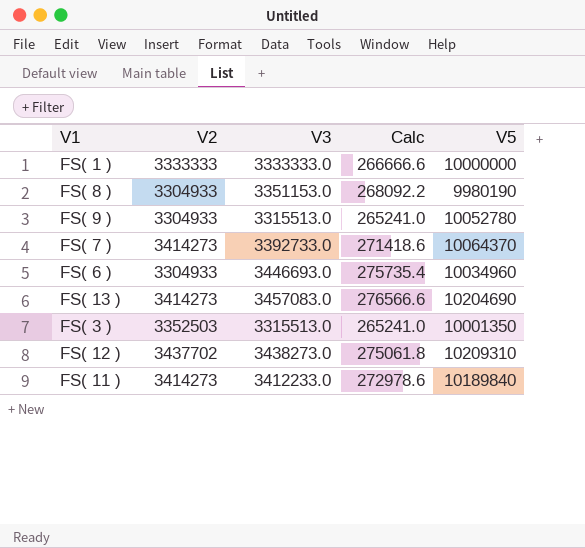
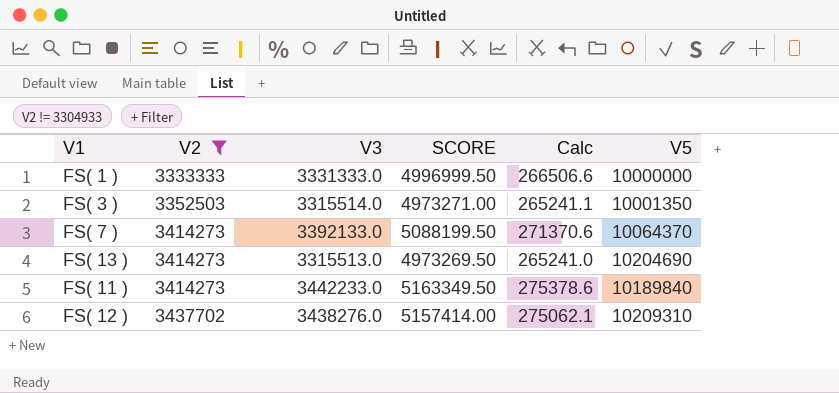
filter: none -> V2 != 3304933
row order: none -> V2 ascending
column SCORE | formula: none -> [V3] * 1.5
FS( 1 ) | V3: 3333333.0 -> 3331333.0
FS( 1 ) | Calc: 266666.6 -> 266506.6
FS( 3 ) | V3: 3315513.0 -> 3315514.0
FS( 3 ) | Calc: 265241.0 -> 265241.1
FS( 7 ) | V3: 3392733.0 -> 3392133.0
FS( 7 ) | Calc: 271418.6 -> 271370.6
FS( 13 ) | V3: 3457083.0 -> 3315513.0
FS( 13 ) | Calc: 276566.6 -> 265241.0
FS( 11 ) | V3: 3412233.0 -> 3442233.0
FS( 11 ) | Calc: 272978.6 -> 275378.6
FS( 12 ) | V3: 3438273.0 -> 3438276.0
FS( 12 ) | Calc: 275061.8 -> 275062.1

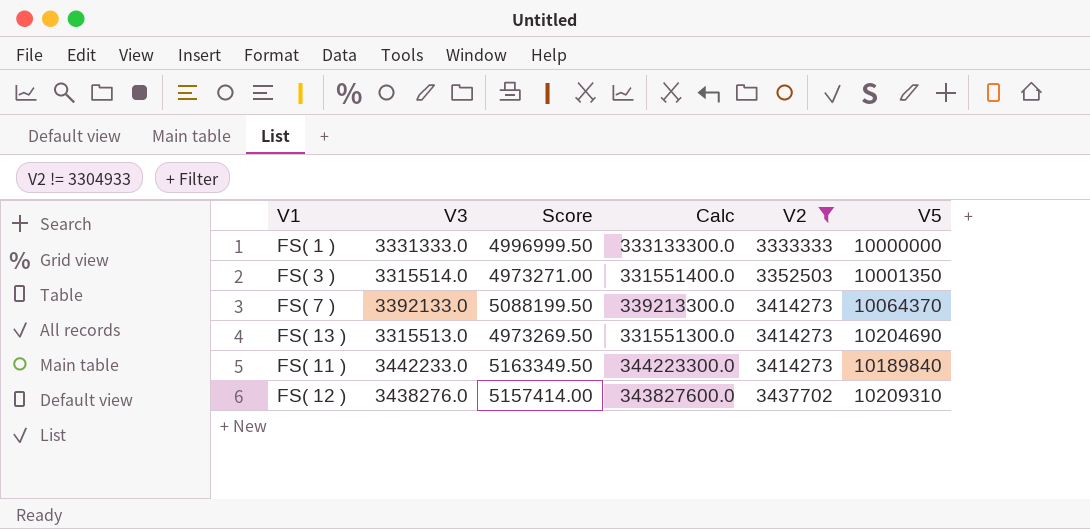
column name: SCORE -> Score
column Calc | formula: [V3] * 0.08 -> [V3] * 100
column V2 | position: 2 -> 5

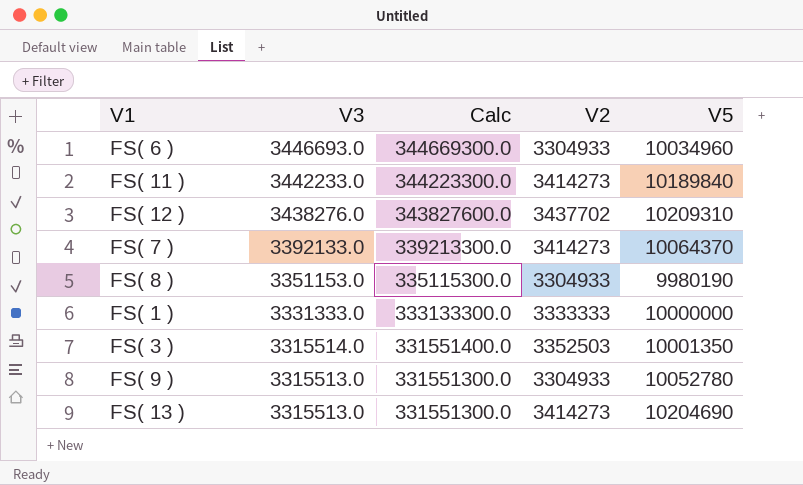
filter: V2 != 3304933 -> none
row order: V2 ascending -> V3 descending
column Score | formula: [V3] * 1.5 -> none

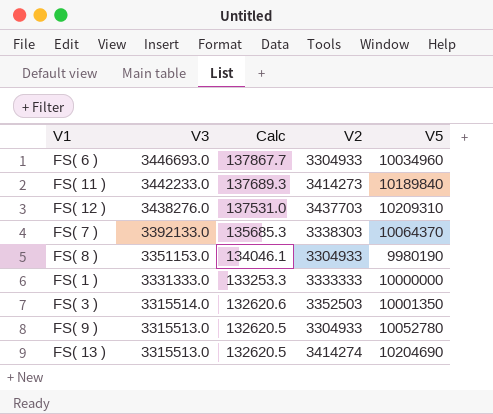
column Calc | formula: [V3] * 100 -> [V3] * 0.04
FS( 12 ) | V2: 3437702 -> 3437703
FS( 7 ) | V2: 3414273 -> 3338303
FS( 13 ) | V2: 3414273 -> 3414274

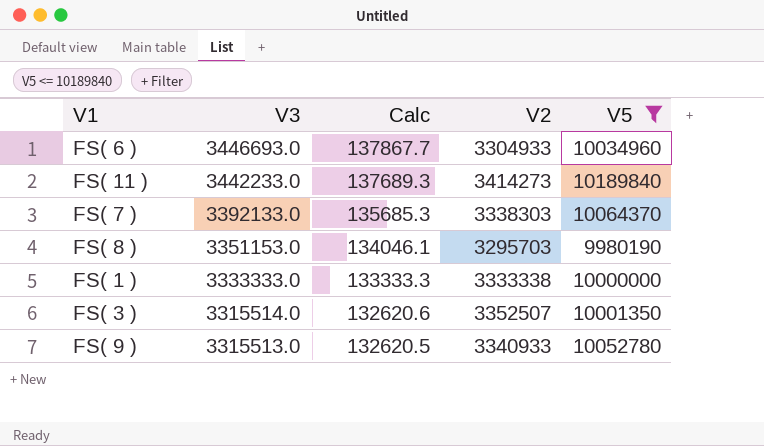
filter: none -> V5 <= 10189840
FS( 8 ) | V2: 3304933 -> 3295703
FS( 1 ) | V3: 3331333.0 -> 3333333.0
FS( 1 ) | Calc: 133253.3 -> 133333.3
FS( 1 ) | V2: 3333333 -> 3333338
FS( 3 ) | V2: 3352503 -> 3352507
FS( 9 ) | V2: 3304933 -> 3340933

